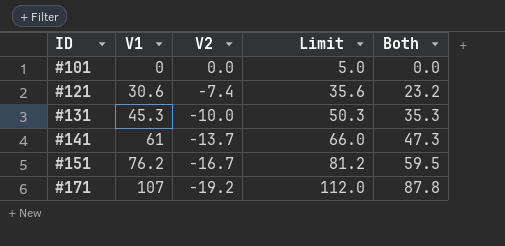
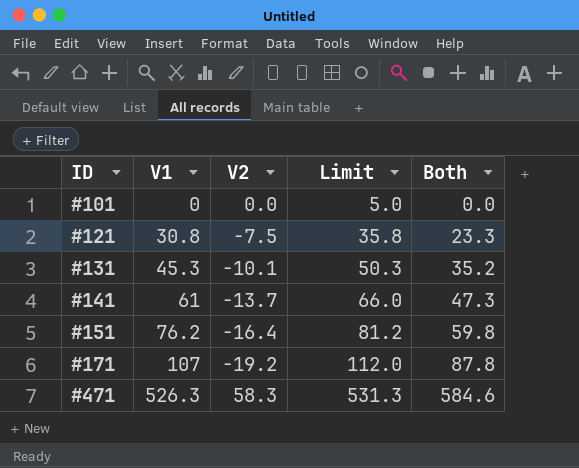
#121 | V1: 30.6 -> 30.8
#121 | V2: -7.4 -> -7.5
#121 | Limit: 35.6 -> 35.8
#121 | Both: 23.2 -> 23.3
#131 | V2: -10.0 -> -10.1
#131 | Both: 35.3 -> 35.2
#151 | V2: -16.7 -> -16.4
#151 | Both: 59.5 -> 59.8
row #471: none -> 526.3 | 58.3 | 531.3 | 584.6

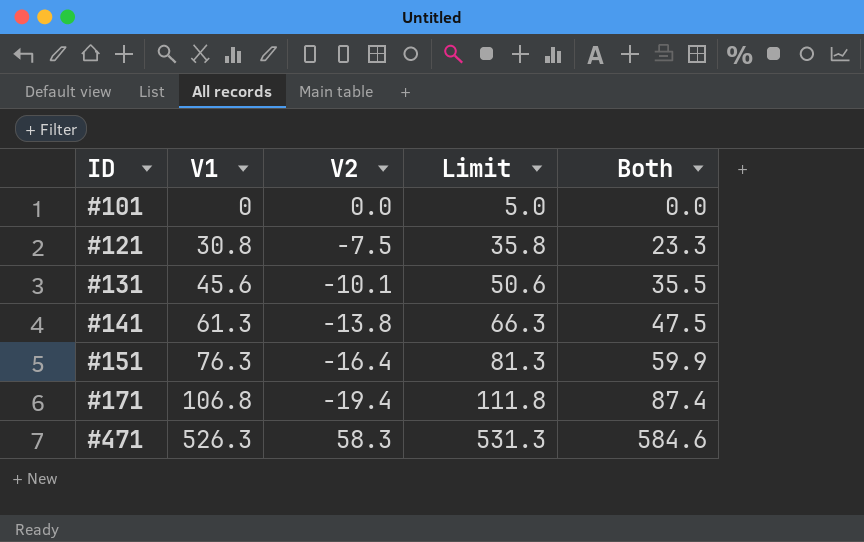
#131 | V1: 45.3 -> 45.6
#131 | Limit: 50.3 -> 50.6
#131 | Both: 35.2 -> 35.5
#141 | V1: 61 -> 61.3
#141 | V2: -13.7 -> -13.8
#141 | Limit: 66.0 -> 66.3
#141 | Both: 47.3 -> 47.5
#151 | V1: 76.2 -> 76.3
#151 | Limit: 81.2 -> 81.3
#151 | Both: 59.8 -> 59.9
#171 | V1: 107 -> 106.8
#171 | V2: -19.2 -> -19.4
#171 | Limit: 112.0 -> 111.8
#171 | Both: 87.8 -> 87.4

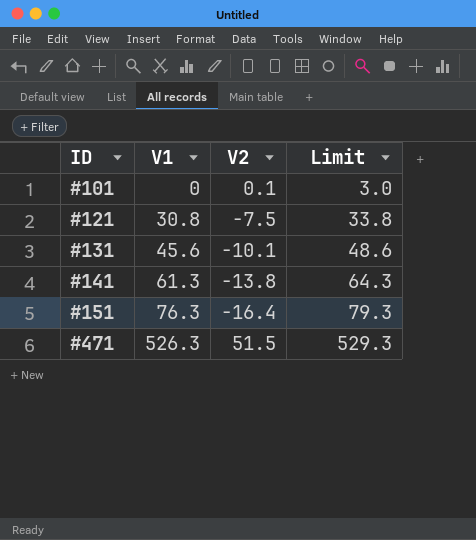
column Both | formula: [V1] + [V2] -> none
column Limit | formula: [V1] + 5 -> [V1] + 3
row #171: 106.8 | -19.4 | 111.8 | 87.4 -> none
#101 | V2: 0.0 -> 0.1
#471 | V2: 58.3 -> 51.5

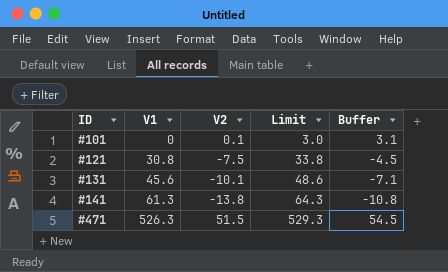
column Buffer | formula: none -> [V2] + 3
row #151: 76.3 | -16.4 | 79.3 -> none

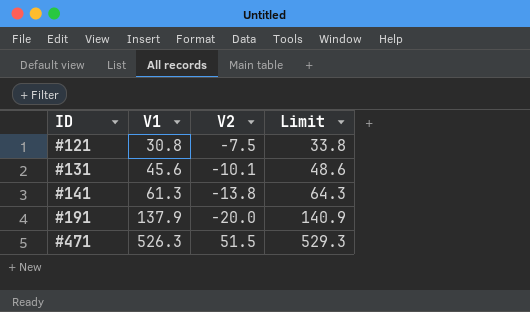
column Buffer | formula: [V2] + 3 -> none
row #101: 0 | 0.1 | 3.0 | 3.1 -> none
row #191: none -> 137.9 | -20.0 | 140.9

